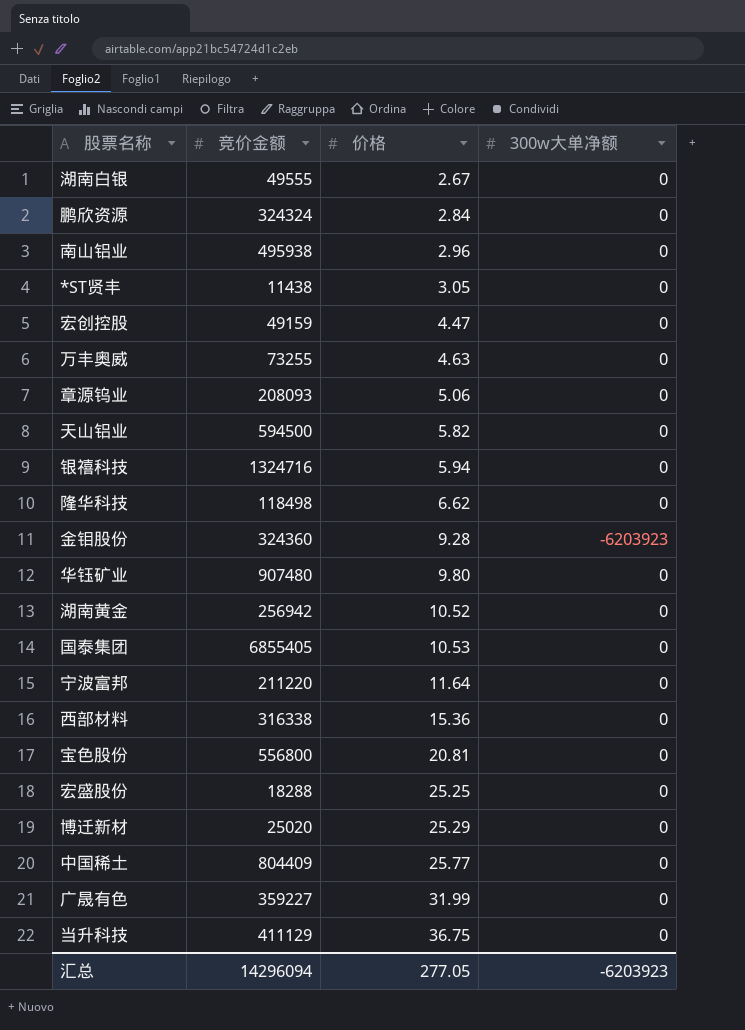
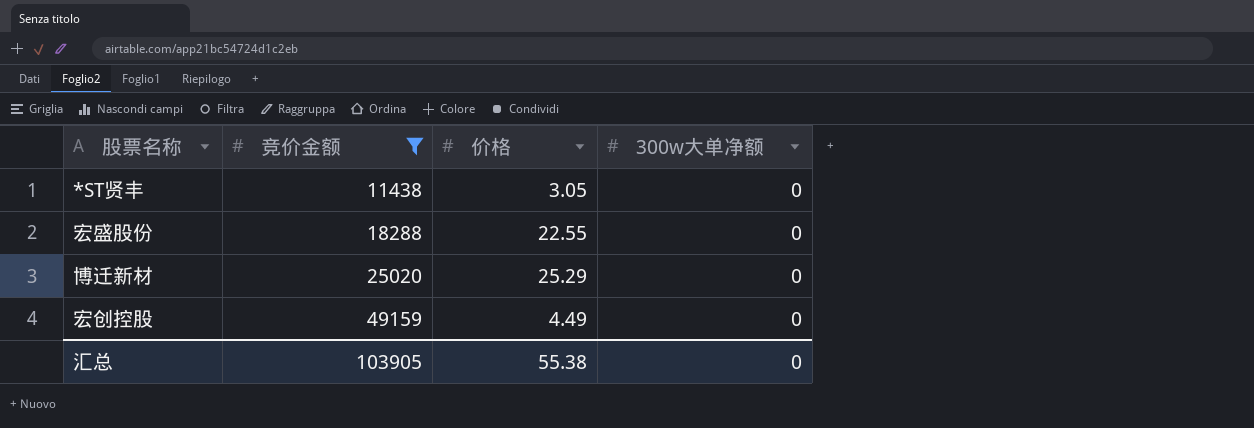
filter: none -> 竞价金额 <= 49159
row order: 价格 ascending -> 竞价金额 ascending
宏盛股份 | 价格: 25.25 -> 22.55
宏创控股 | 价格: 4.47 -> 4.49
汇总 | 竞价金额: 14296094 -> 103905
汇总 | 价格: 277.05 -> 55.38
汇总 | 300w大单净额: -6203923 -> 0

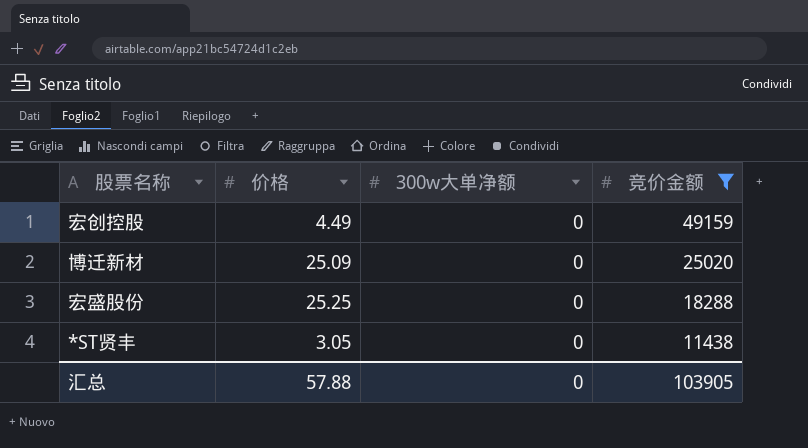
row order: 竞价金额 ascending -> 竞价金额 descending
column 竞价金额 | position: 2 -> 4
博迁新材 | 价格: 25.29 -> 25.09
宏盛股份 | 价格: 22.55 -> 25.25
汇总 | 价格: 55.38 -> 57.88

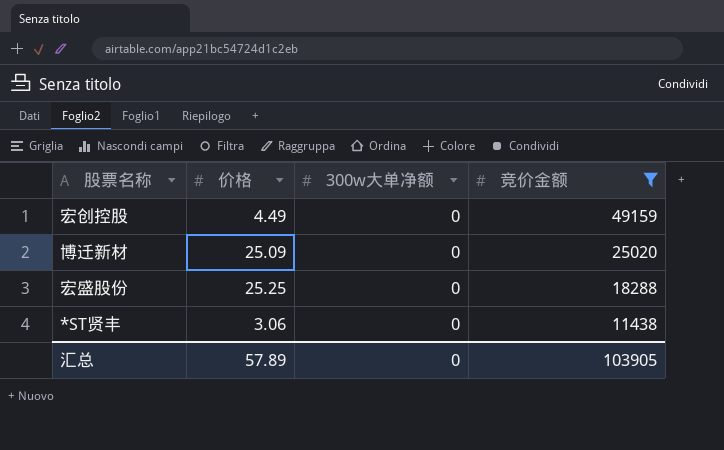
*ST贤丰 | 价格: 3.05 -> 3.06
汇总 | 价格: 57.88 -> 57.89

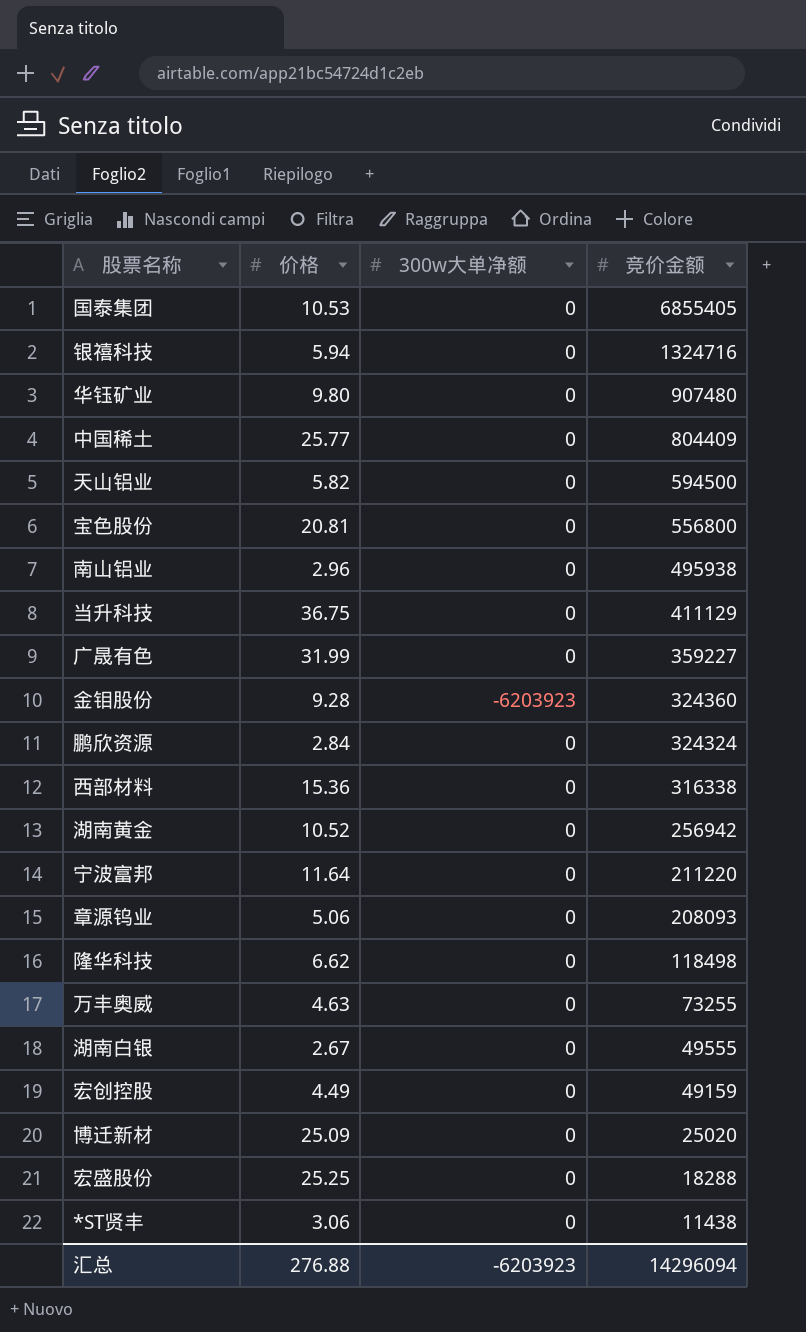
filter: 竞价金额 <= 49159 -> none
汇总 | 价格: 57.89 -> 276.88
汇总 | 300w大单净额: 0 -> -6203923
汇总 | 竞价金额: 103905 -> 14296094

